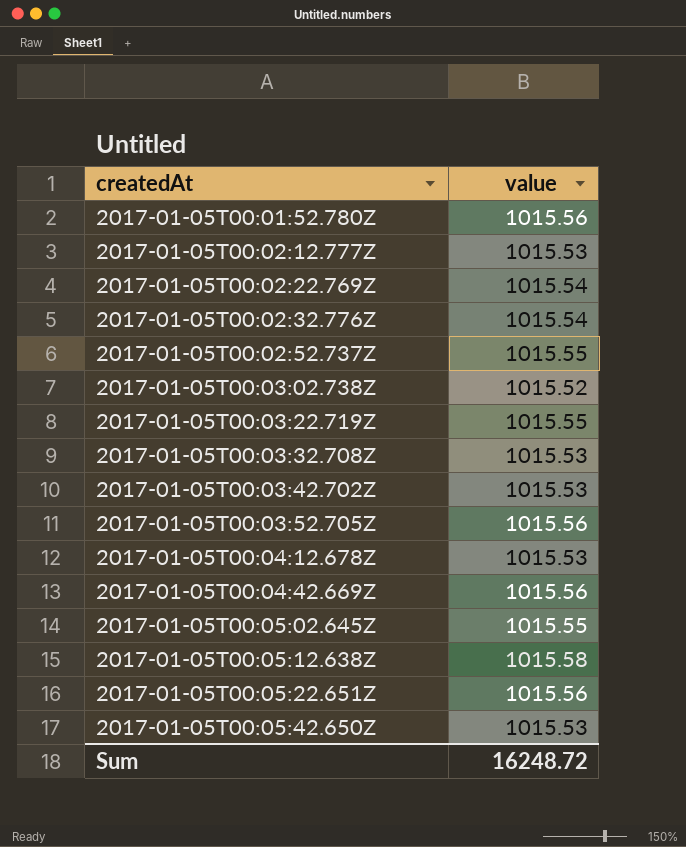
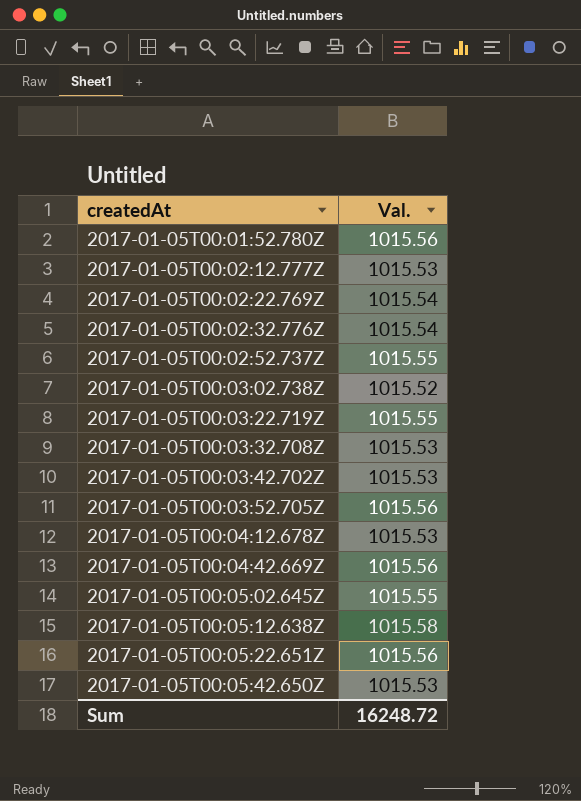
column name: value -> Val.

